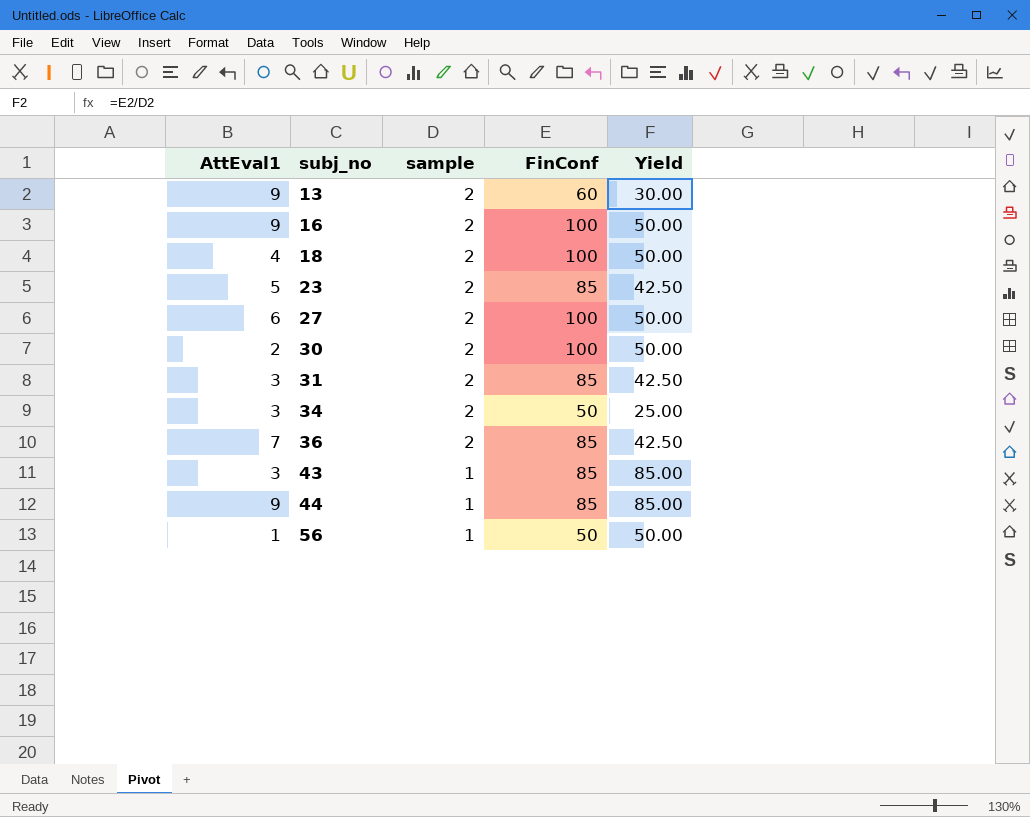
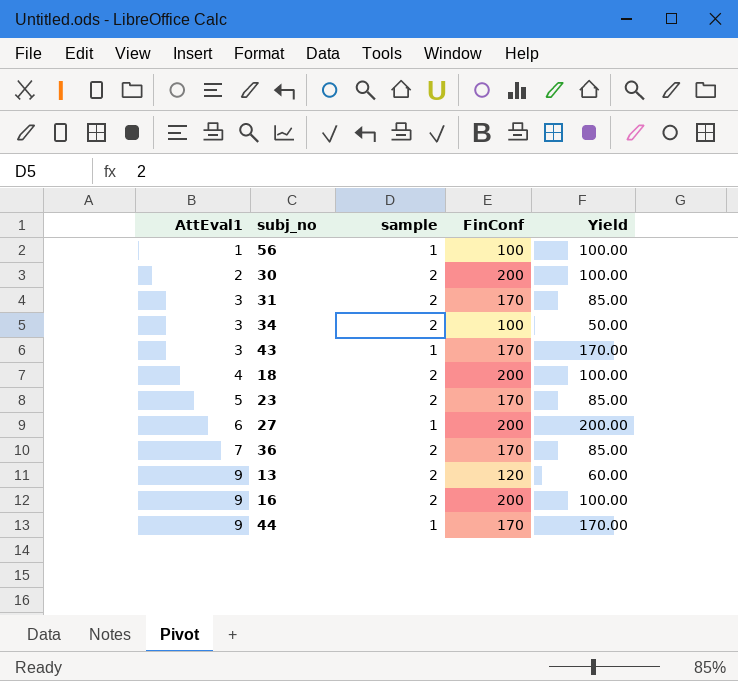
row order: subj_no ascending -> AttEval1 ascending
56 | FinConf: 50 -> 100
56 | Yield: 50.00 -> 100.00
30 | FinConf: 100 -> 200
30 | Yield: 50.00 -> 100.00
31 | FinConf: 85 -> 170
31 | Yield: 42.50 -> 85.00
34 | FinConf: 50 -> 100
34 | Yield: 25.00 -> 50.00
43 | FinConf: 85 -> 170
43 | Yield: 85.00 -> 170.00
18 | FinConf: 100 -> 200
18 | Yield: 50.00 -> 100.00
23 | FinConf: 85 -> 170
23 | Yield: 42.50 -> 85.00
27 | sample: 2 -> 1
27 | FinConf: 100 -> 200
27 | Yield: 50.00 -> 200.00
36 | FinConf: 85 -> 170
36 | Yield: 42.50 -> 85.00
13 | FinConf: 60 -> 120
13 | Yield: 30.00 -> 60.00
16 | FinConf: 100 -> 200
16 | Yield: 50.00 -> 100.00
44 | FinConf: 85 -> 170
44 | Yield: 85.00 -> 170.00

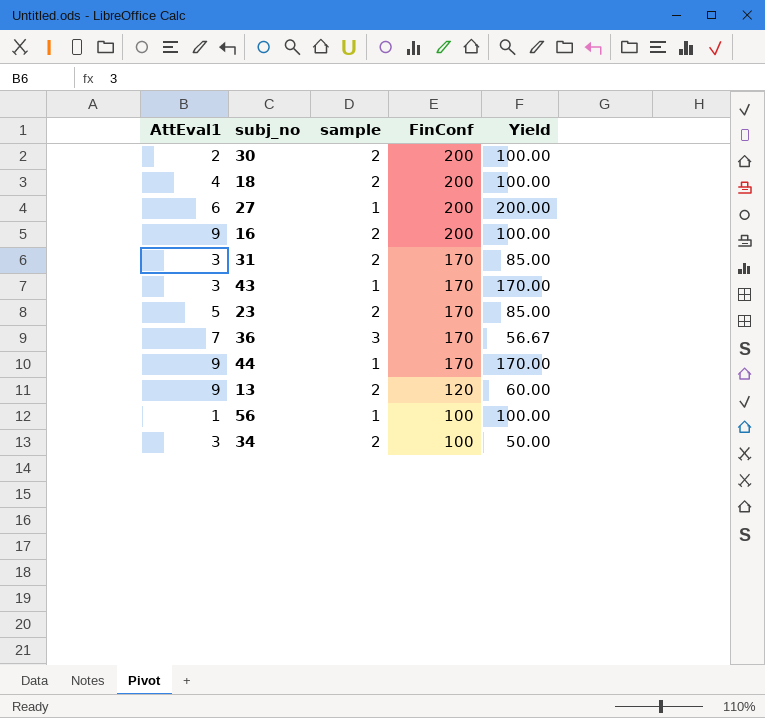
row order: AttEval1 ascending -> FinConf descending
36 | sample: 2 -> 3
36 | Yield: 85.00 -> 56.67

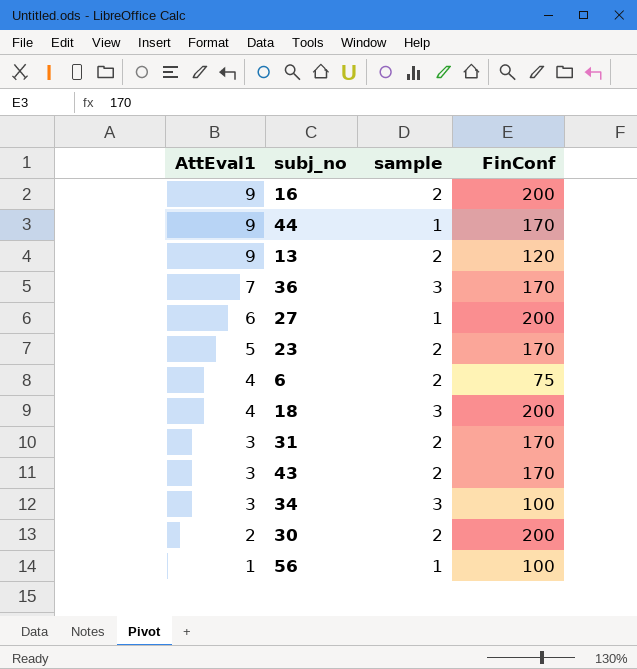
row order: FinConf descending -> AttEval1 descending
column Yield | formula: [FinConf] / [sample] -> none
row 6: none -> 4 | 2 | 75
18 | sample: 2 -> 3
43 | sample: 1 -> 2
34 | sample: 2 -> 3

